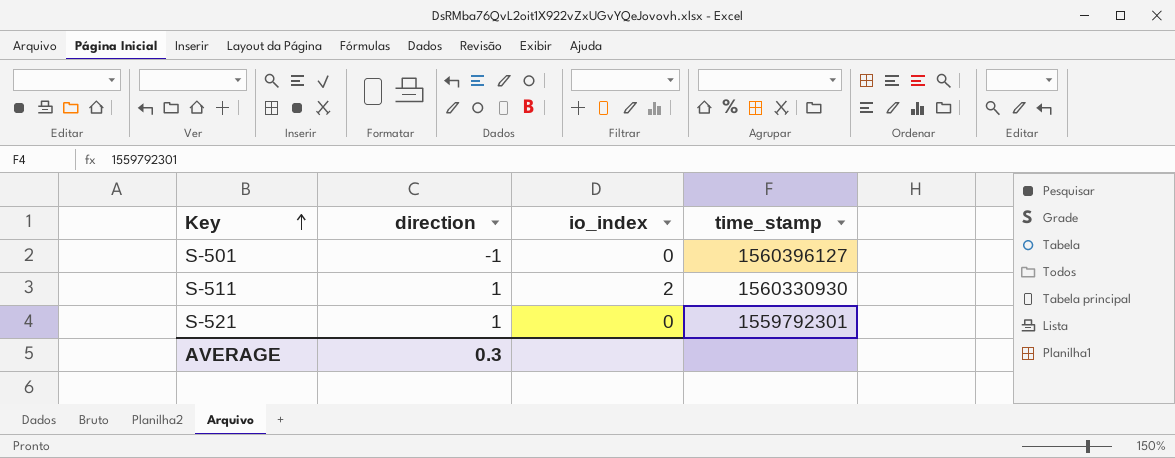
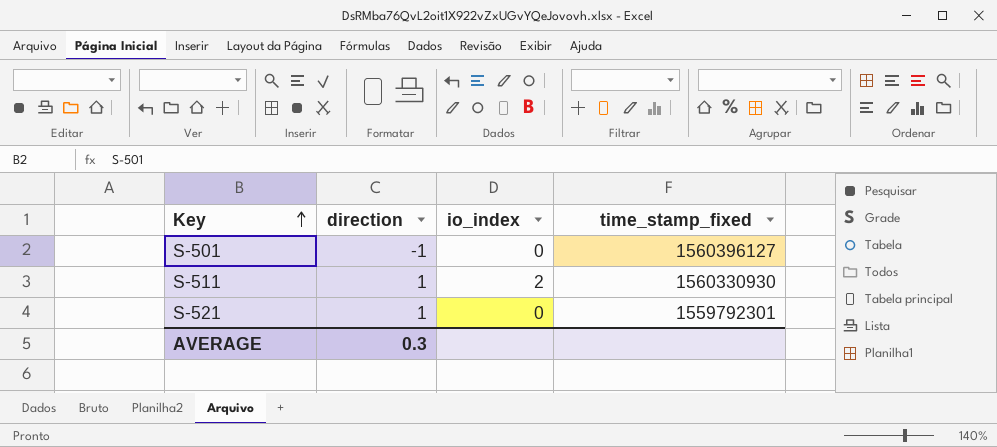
column name: time_stamp -> time_stamp_fixed

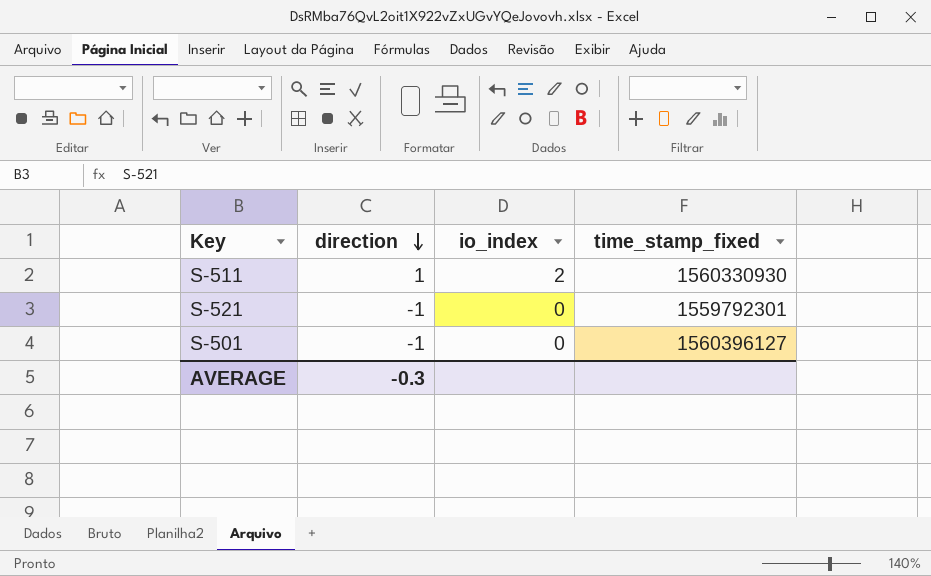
row order: Key ascending -> direction descending
S-521 | direction: 1 -> -1
AVERAGE | direction: 0.3 -> -0.3

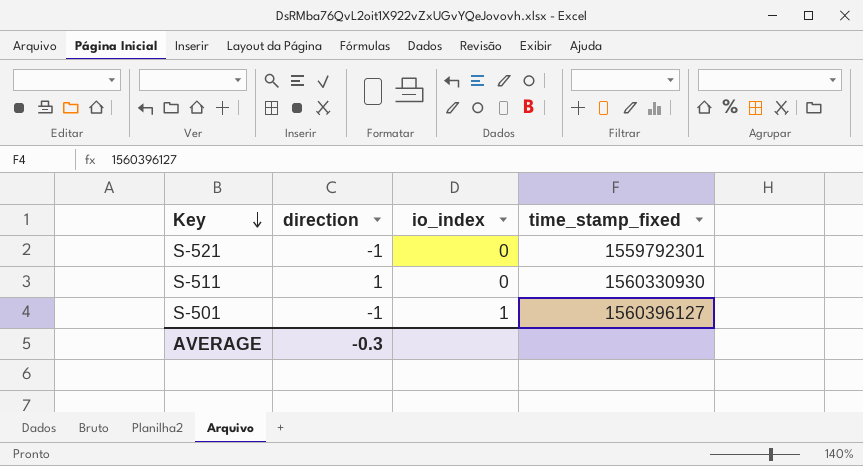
row order: direction descending -> Key descending
S-511 | io_index: 2 -> 0
S-501 | io_index: 0 -> 1

